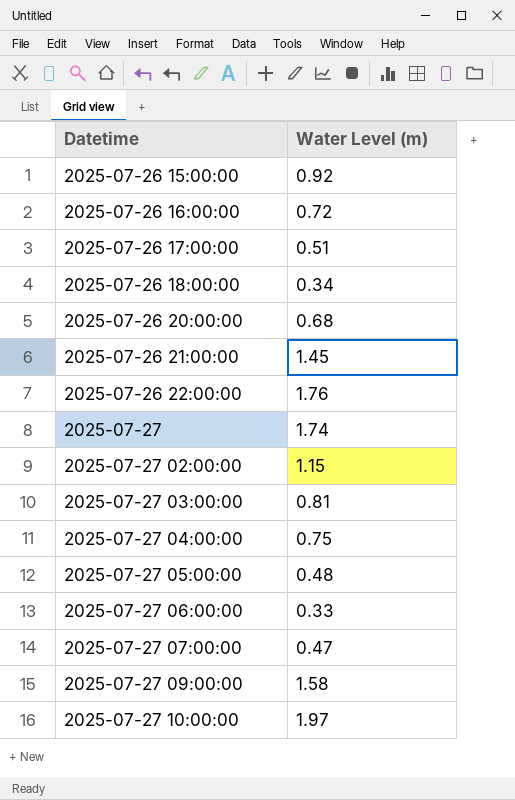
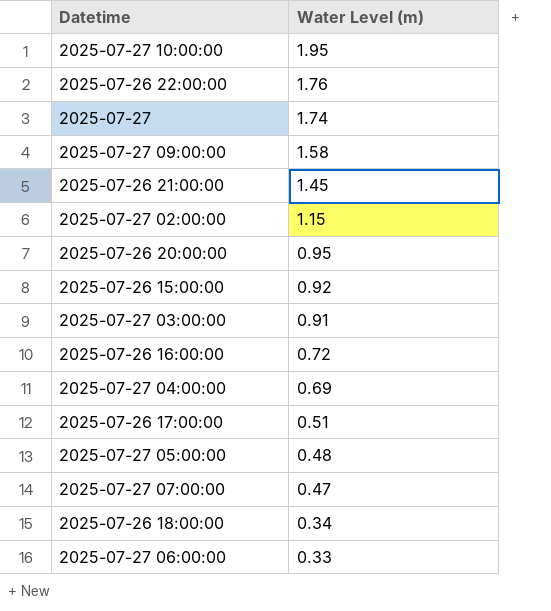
row order: Datetime ascending -> Water Level (m) descending
2025-07-27 10:00:00 | Water Level (m): 1.97 -> 1.95
2025-07-26 20:00:00 | Water Level (m): 0.68 -> 0.95
2025-07-27 03:00:00 | Water Level (m): 0.81 -> 0.91
2025-07-27 04:00:00 | Water Level (m): 0.75 -> 0.69

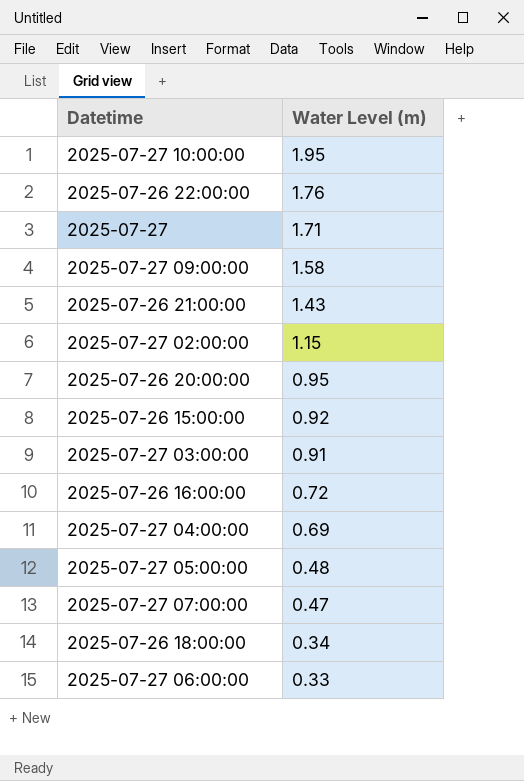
row 2025-07-26 17:00:00: 0.51 -> none
2025-07-27 | Water Level (m): 1.74 -> 1.71
2025-07-26 21:00:00 | Water Level (m): 1.45 -> 1.43

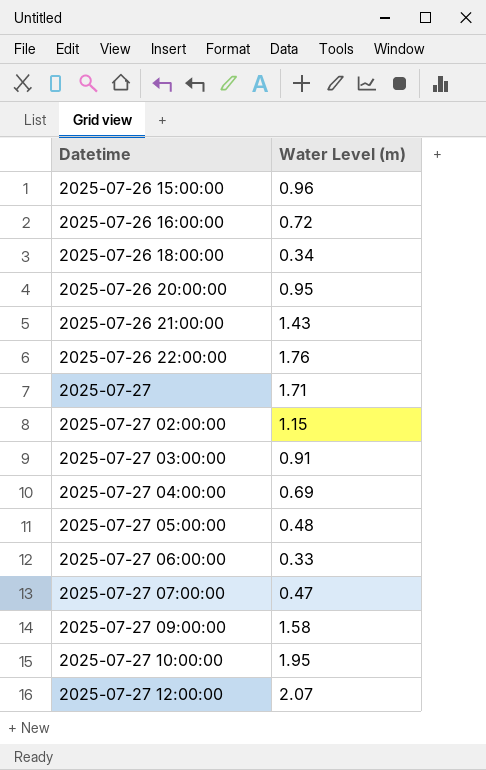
row order: Water Level (m) descending -> Datetime ascending
2025-07-26 15:00:00 | Water Level (m): 0.92 -> 0.96
row 2025-07-27 12:00:00: none -> 2.07

